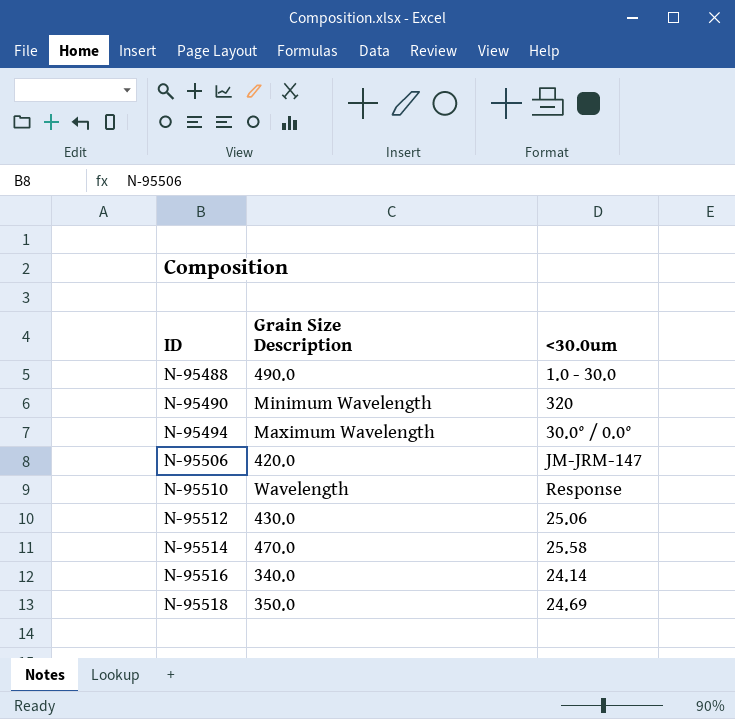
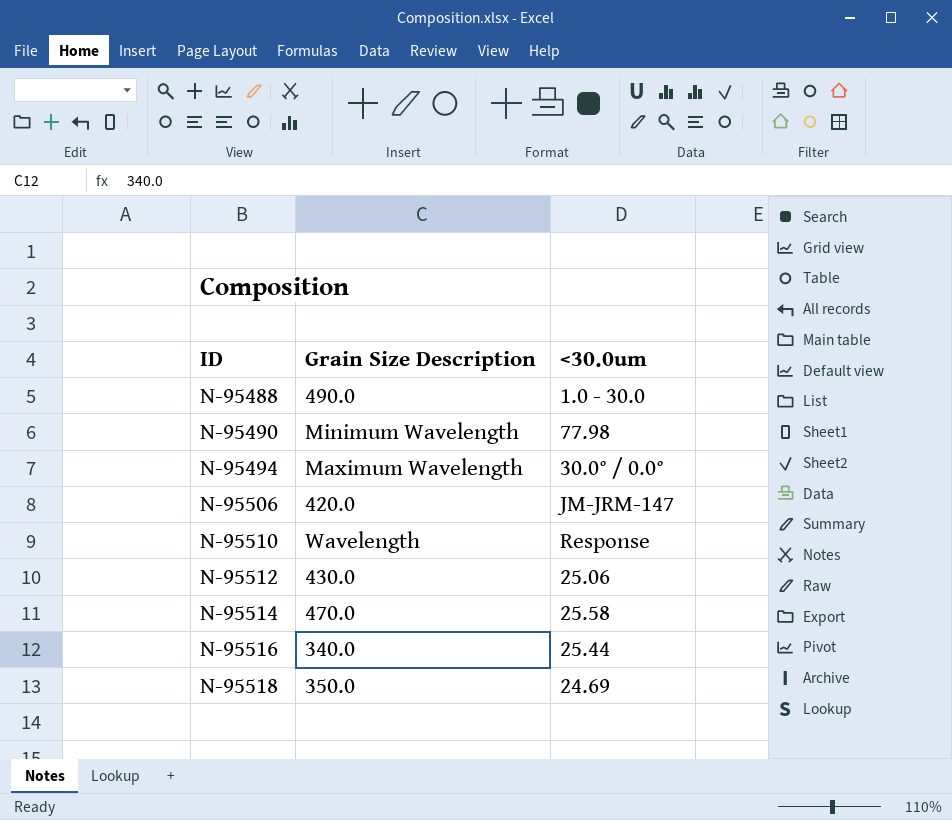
N-95490 | <30.0um: 320 -> 77.98
N-95516 | <30.0um: 24.14 -> 25.44

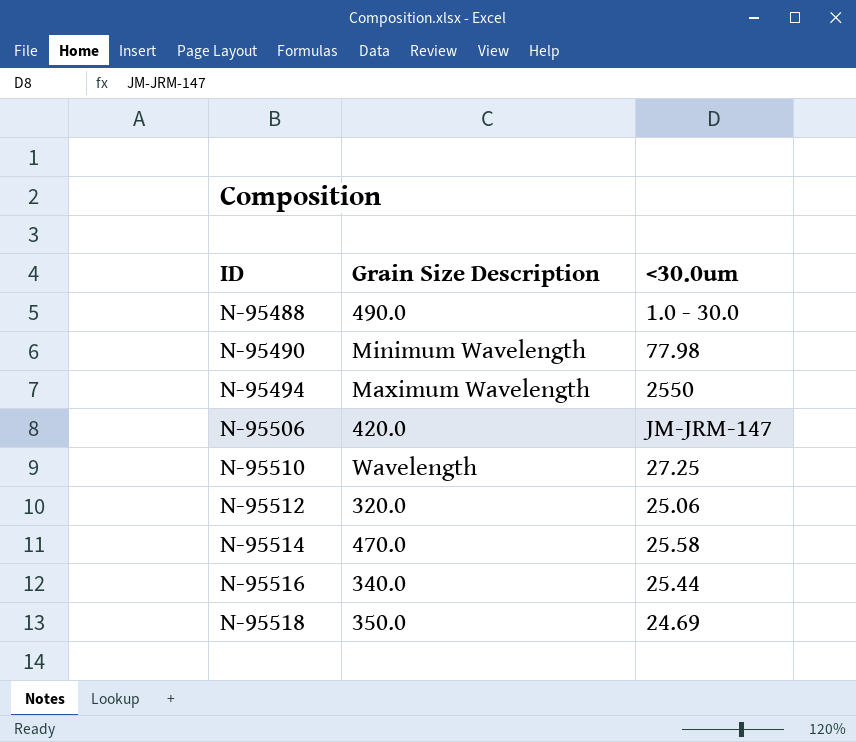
N-95494 | <30.0um: 30.0° / 0.0° -> 2550
N-95510 | <30.0um: Response -> 27.25
N-95512 | Grain Size Description: 430.0 -> 320.0

